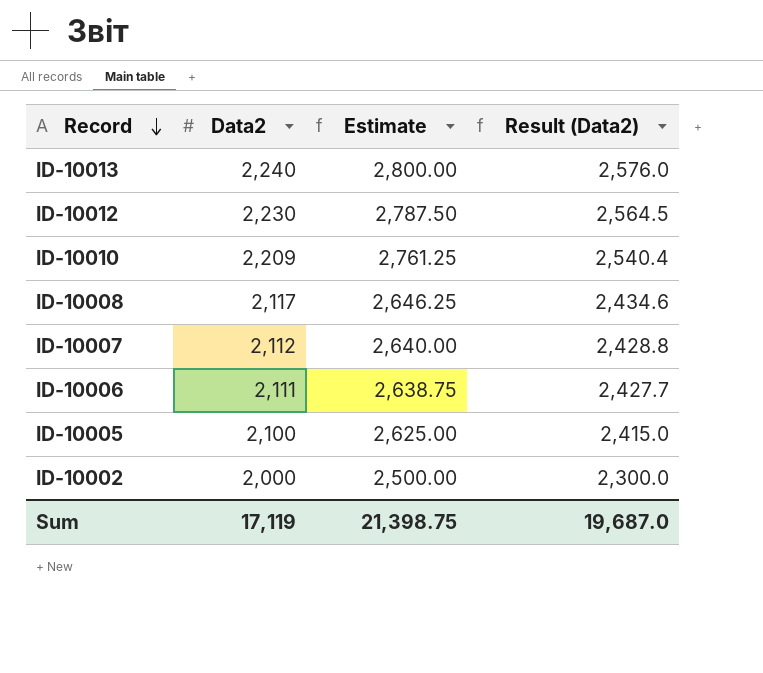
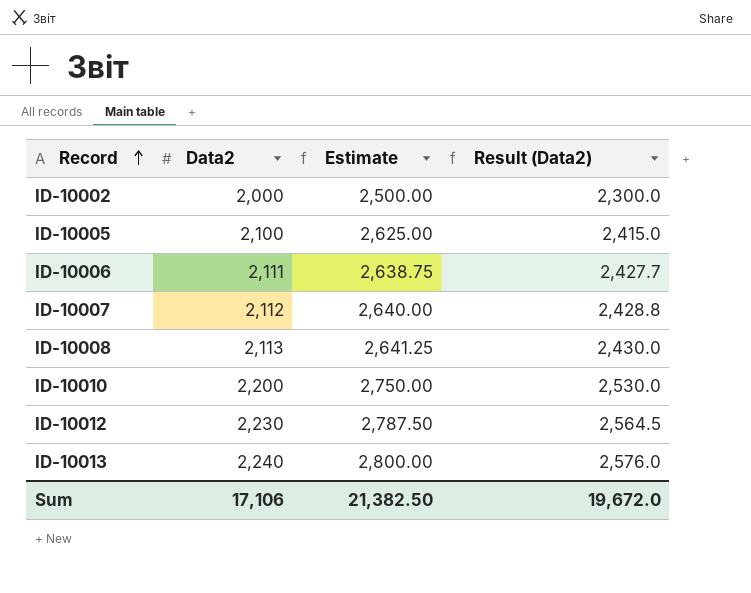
row order: Record descending -> Record ascending
ID-10008 | Data2: 2,117 -> 2,113
ID-10008 | Estimate: 2,646.25 -> 2,641.25
ID-10008 | Result (Data2): 2,434.6 -> 2,430.0
ID-10010 | Data2: 2,209 -> 2,200
ID-10010 | Estimate: 2,761.25 -> 2,750.00
ID-10010 | Result (Data2): 2,540.4 -> 2,530.0
Sum | Data2: 17,119 -> 17,106
Sum | Estimate: 21,398.75 -> 21,382.50
Sum | Result (Data2): 19,687.0 -> 19,672.0

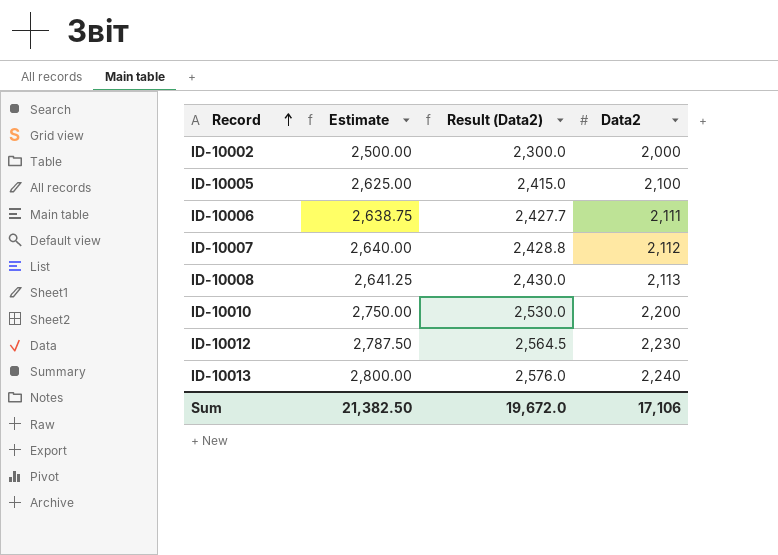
column Data2 | position: 2 -> 4

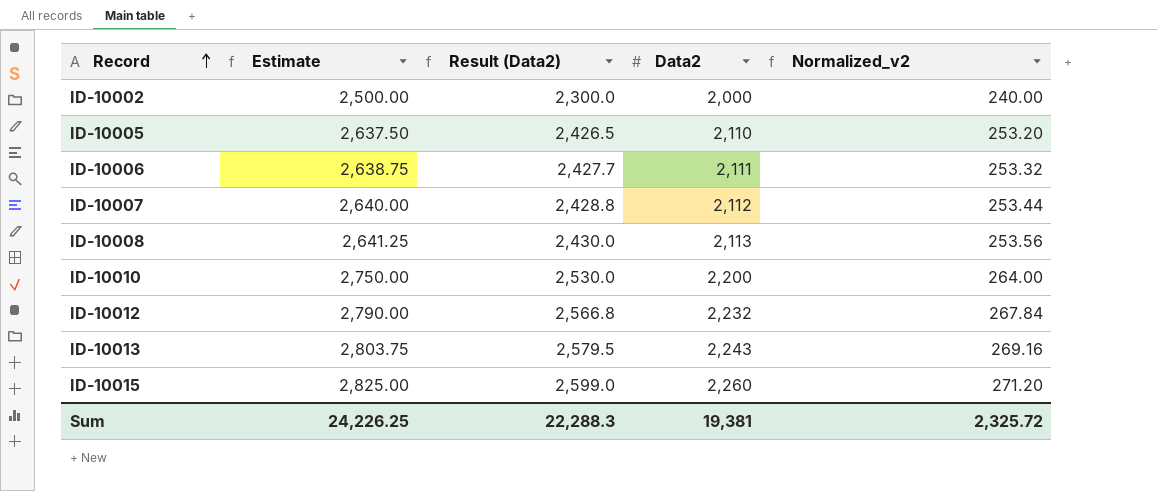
column Normalized_v2 | formula: none -> [Data2] * 0.12
ID-10005 | Estimate: 2,625.00 -> 2,637.50
ID-10005 | Result (Data2): 2,415.0 -> 2,426.5
ID-10005 | Data2: 2,100 -> 2,110
ID-10012 | Estimate: 2,787.50 -> 2,790.00
ID-10012 | Result (Data2): 2,564.5 -> 2,566.8
ID-10012 | Data2: 2,230 -> 2,232
ID-10013 | Estimate: 2,800.00 -> 2,803.75
ID-10013 | Result (Data2): 2,576.0 -> 2,579.5
ID-10013 | Data2: 2,240 -> 2,243
row ID-10015: none -> 2,825.00 | 2,599.0 | 2,260 | 271.20
Sum | Estimate: 21,382.50 -> 24,226.25
Sum | Result (Data2): 19,672.0 -> 22,288.3
Sum | Data2: 17,106 -> 19,381

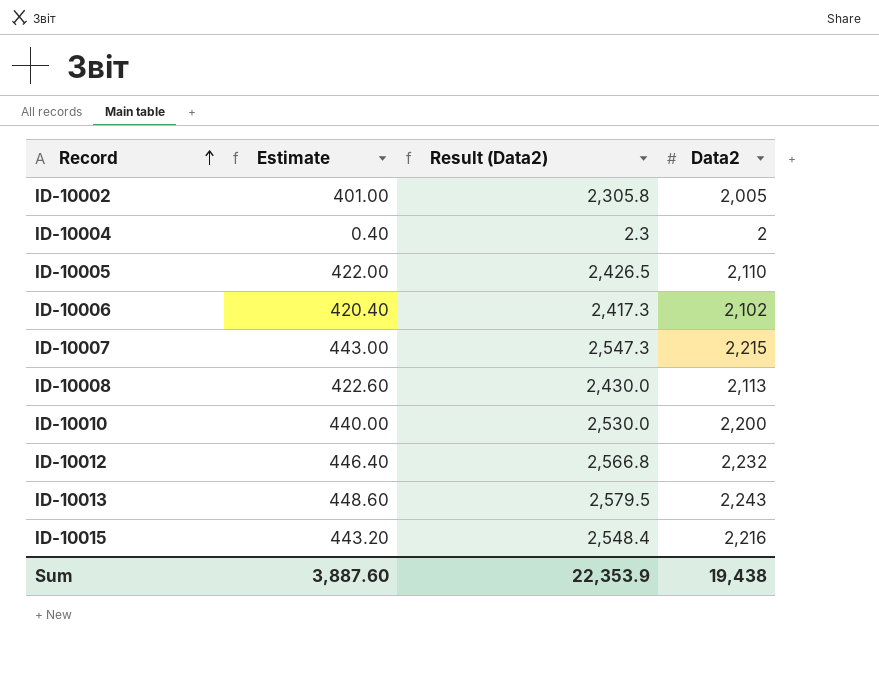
column Normalized_v2 | formula: [Data2] * 0.12 -> none
column Estimate | formula: [Data2] * 1.25 -> [Data2] * 0.2
ID-10002 | Result (Data2): 2,300.0 -> 2,305.8
ID-10002 | Data2: 2,000 -> 2,005
row ID-10004: none -> 0.40 | 2.3 | 2
ID-10006 | Result (Data2): 2,427.7 -> 2,417.3
ID-10006 | Data2: 2,111 -> 2,102
ID-10007 | Result (Data2): 2,428.8 -> 2,547.3
ID-10007 | Data2: 2,112 -> 2,215
ID-10015 | Result (Data2): 2,599.0 -> 2,548.4
ID-10015 | Data2: 2,260 -> 2,216
Sum | Estimate: 24,226.25 -> 3,887.60
Sum | Result (Data2): 22,288.3 -> 22,353.9
Sum | Data2: 19,381 -> 19,438

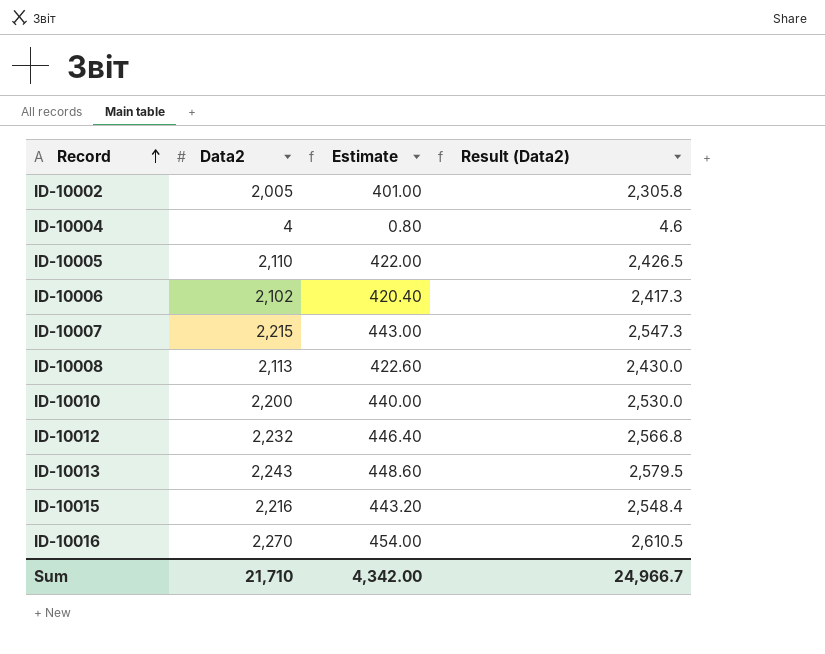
column Data2 | position: 4 -> 2
ID-10004 | Data2: 2 -> 4
ID-10004 | Estimate: 0.40 -> 0.80
ID-10004 | Result (Data2): 2.3 -> 4.6
row ID-10016: none -> 2,270 | 454.00 | 2,610.5
Sum | Data2: 19,438 -> 21,710
Sum | Estimate: 3,887.60 -> 4,342.00
Sum | Result (Data2): 22,353.9 -> 24,966.7

